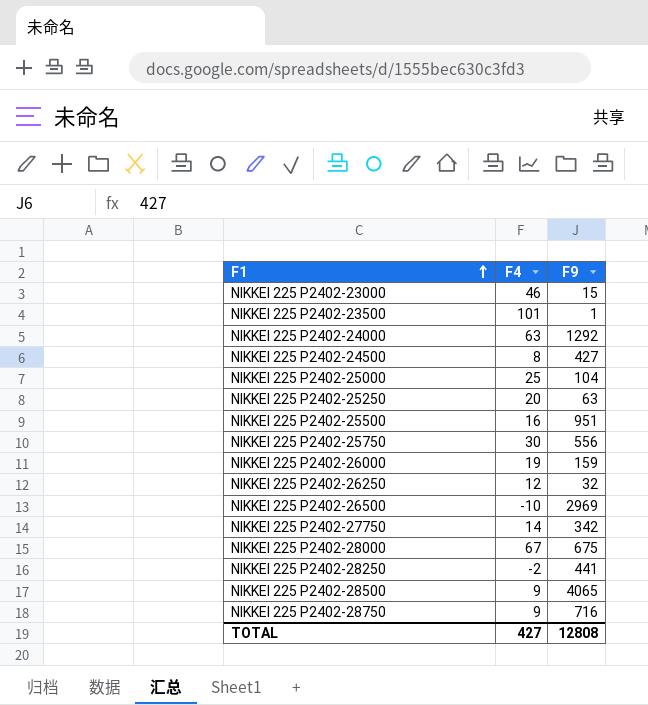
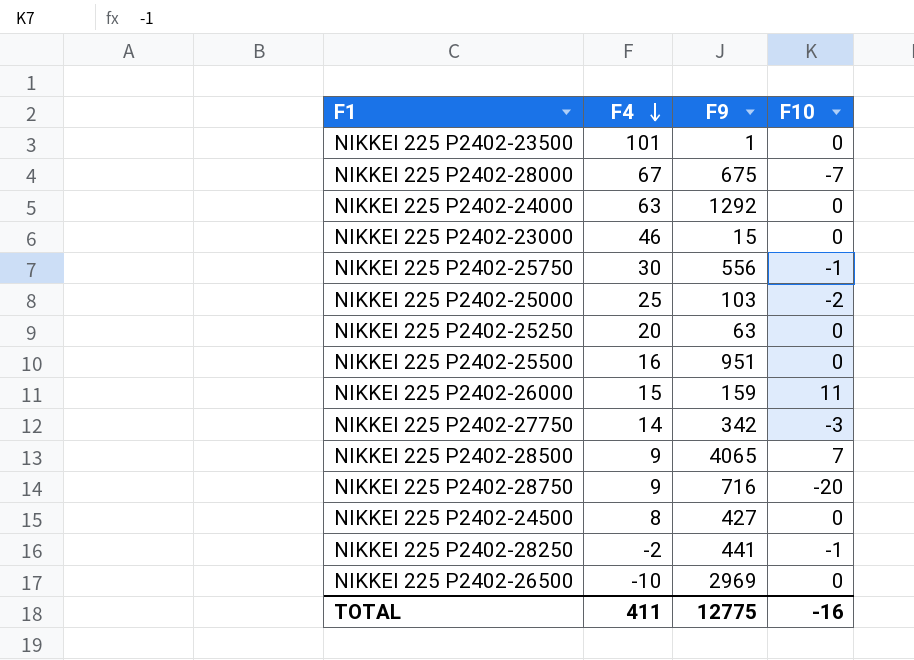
row order: F1 ascending -> F4 descending
column F10 | position: none -> 4
row NIKKEI 225 P2402-26250: 12 | 32 -> none
NIKKEI 225 P2402-25000 | F9: 104 -> 103
NIKKEI 225 P2402-26000 | F4: 19 -> 15
TOTAL | F4: 427 -> 411
TOTAL | F9: 12808 -> 12775

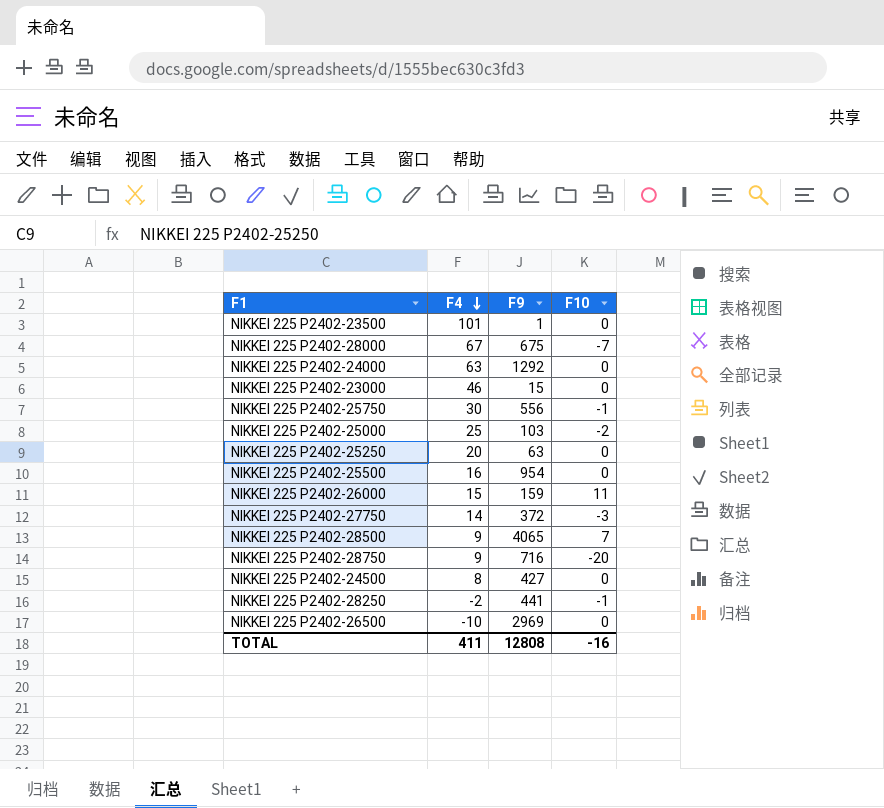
NIKKEI 225 P2402-25500 | F9: 951 -> 954
NIKKEI 225 P2402-27750 | F9: 342 -> 372
TOTAL | F9: 12775 -> 12808

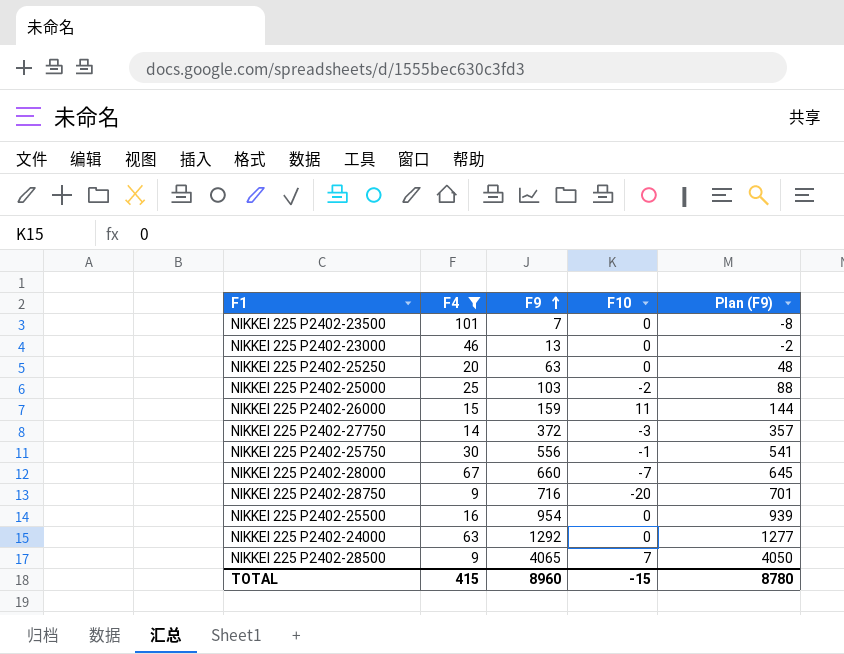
filter: none -> F4 >= 9
row order: F4 descending -> F9 ascending
column Plan (F9) | formula: none -> [F9] - 15
NIKKEI 225 P2402-23500 | F9: 1 -> 7
NIKKEI 225 P2402-23000 | F9: 15 -> 13
NIKKEI 225 P2402-28000 | F9: 675 -> 660
TOTAL | F4: 411 -> 415
TOTAL | F9: 12808 -> 8960
TOTAL | F10: -16 -> -15

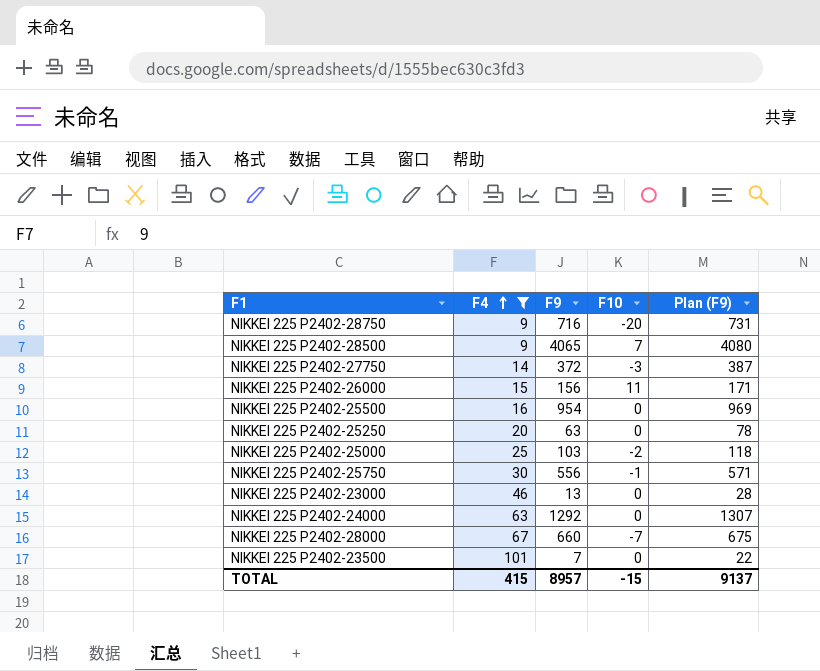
row order: F9 ascending -> F4 ascending
column Plan (F9) | formula: [F9] - 15 -> [F9] + 15
NIKKEI 225 P2402-26000 | F9: 159 -> 156
TOTAL | F9: 8960 -> 8957
TOTAL | Plan (F9): 8780 -> 9137

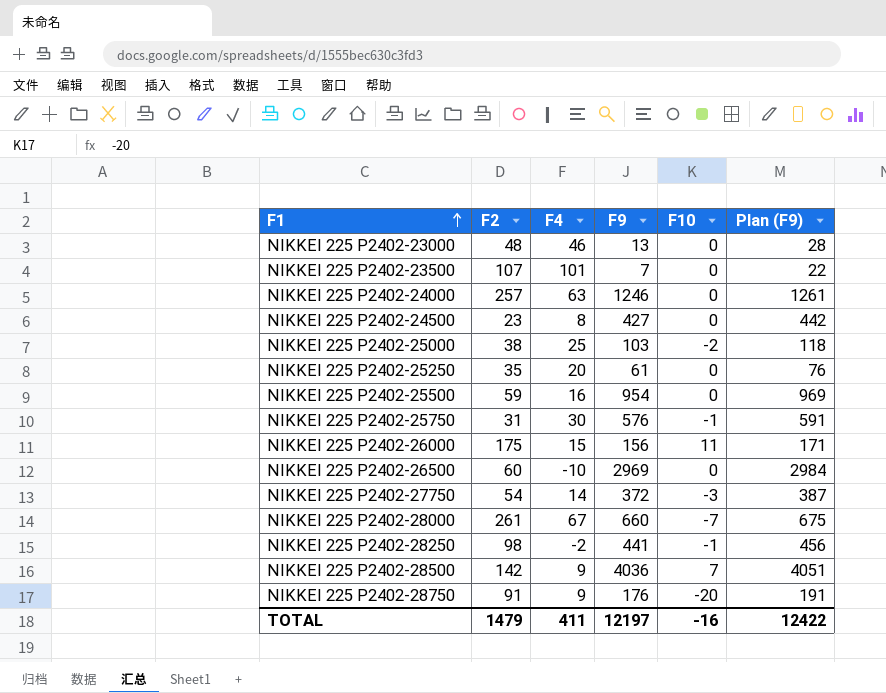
filter: F4 >= 9 -> none
row order: F4 ascending -> F1 ascending
column F2 | position: none -> 2
NIKKEI 225 P2402-24000 | F9: 1292 -> 1246
NIKKEI 225 P2402-24000 | Plan (F9): 1307 -> 1261
NIKKEI 225 P2402-25250 | F9: 63 -> 61
NIKKEI 225 P2402-25250 | Plan (F9): 78 -> 76
NIKKEI 225 P2402-25750 | F9: 556 -> 576
NIKKEI 225 P2402-25750 | Plan (F9): 571 -> 591
NIKKEI 225 P2402-28500 | F9: 4065 -> 4036
NIKKEI 225 P2402-28500 | Plan (F9): 4080 -> 4051
NIKKEI 225 P2402-28750 | F9: 716 -> 176
NIKKEI 225 P2402-28750 | Plan (F9): 731 -> 191
TOTAL | F4: 415 -> 411
TOTAL | F9: 8957 -> 12197
TOTAL | F10: -15 -> -16
TOTAL | Plan (F9): 9137 -> 12422

